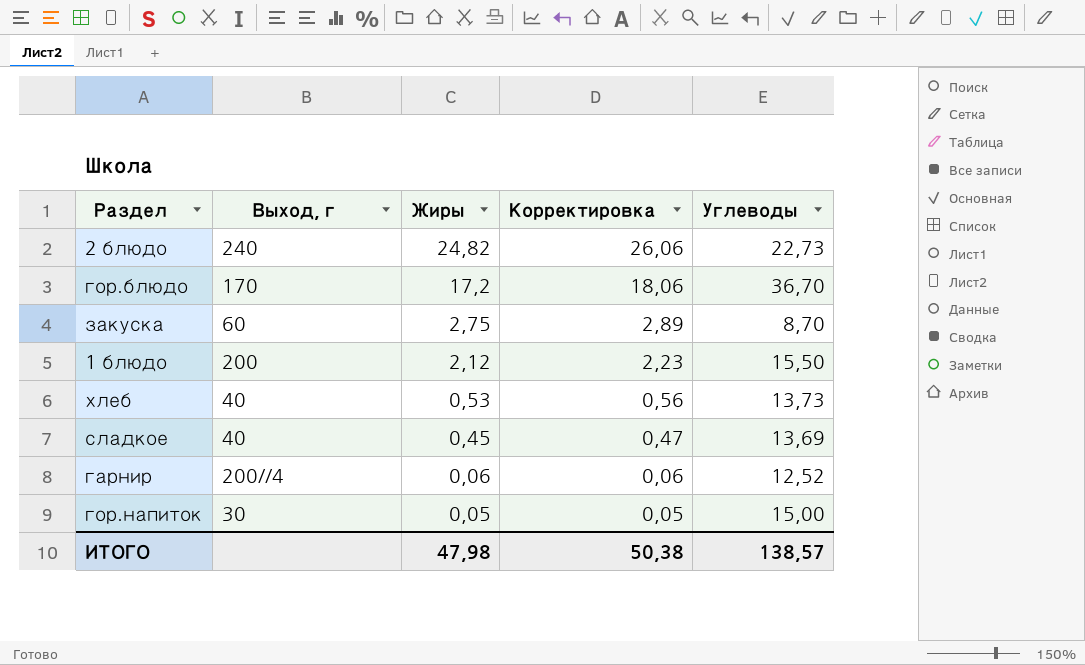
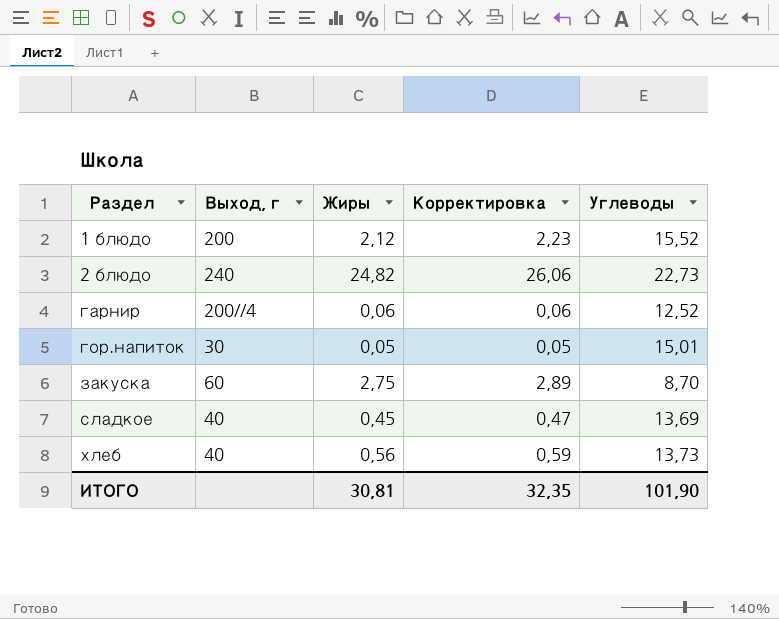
row order: Жиры descending -> Раздел ascending
row гор.блюдо: 170 | 17,2 | 18,06 | 36,70 -> none
1 блюдо | Углеводы: 15,50 -> 15,52
гор.напиток | Углеводы: 15,00 -> 15,01
хлеб | Жиры: 0,53 -> 0,56
хлеб | Корректировка: 0,56 -> 0,59
ИТОГО | Жиры: 47,98 -> 30,81
ИТОГО | Корректировка: 50,38 -> 32,35
ИТОГО | Углеводы: 138,57 -> 101,90

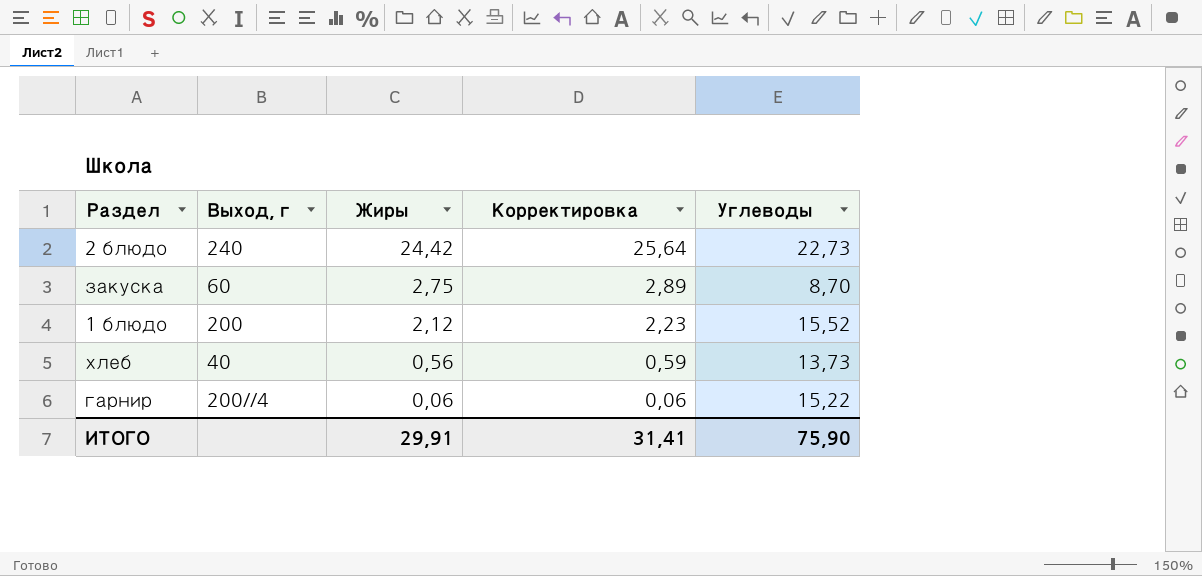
row order: Раздел ascending -> Жиры descending
row гор.напиток: 30 | 0,05 | 0,05 | 15,01 -> none
row сладкое: 40 | 0,45 | 0,47 | 13,69 -> none
2 блюдо | Жиры: 24,82 -> 24,42
2 блюдо | Корректировка: 26,06 -> 25,64
гарнир | Углеводы: 12,52 -> 15,22
ИТОГО | Жиры: 30,81 -> 29,91
ИТОГО | Корректировка: 32,35 -> 31,41
ИТОГО | Углеводы: 101,90 -> 75,90

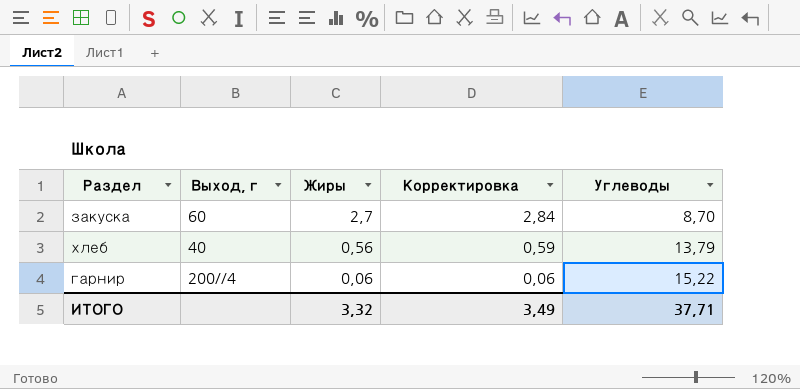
row 2 блюдо: 240 | 24,42 | 25,64 | 22,73 -> none
row 1 блюдо: 200 | 2,12 | 2,23 | 15,52 -> none
закуска | Жиры: 2,75 -> 2,7
закуска | Корректировка: 2,89 -> 2,84
хлеб | Углеводы: 13,73 -> 13,79
ИТОГО | Жиры: 29,91 -> 3,32
ИТОГО | Корректировка: 31,41 -> 3,49
ИТОГО | Углеводы: 75,90 -> 37,71

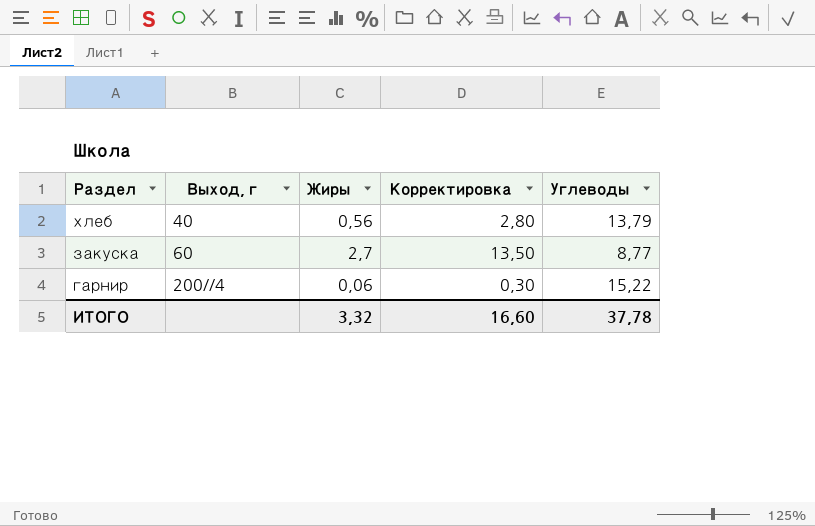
row order: Жиры descending -> Раздел descending
column Корректировка | formula: [Жиры] * 1,05 -> [Жиры] * 5
закуска | Углеводы: 8,70 -> 8,77
ИТОГО | Корректировка: 3,49 -> 16,60
ИТОГО | Углеводы: 37,71 -> 37,78

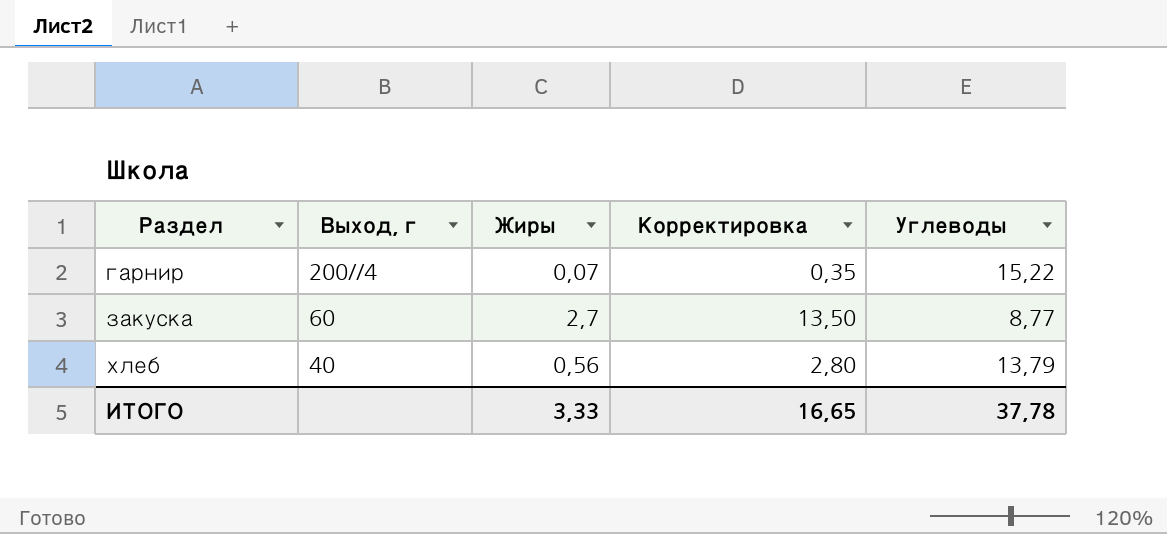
row order: Раздел descending -> Раздел ascending
гарнир | Жиры: 0,06 -> 0,07
гарнир | Корректировка: 0,30 -> 0,35
ИТОГО | Жиры: 3,32 -> 3,33
ИТОГО | Корректировка: 16,60 -> 16,65

